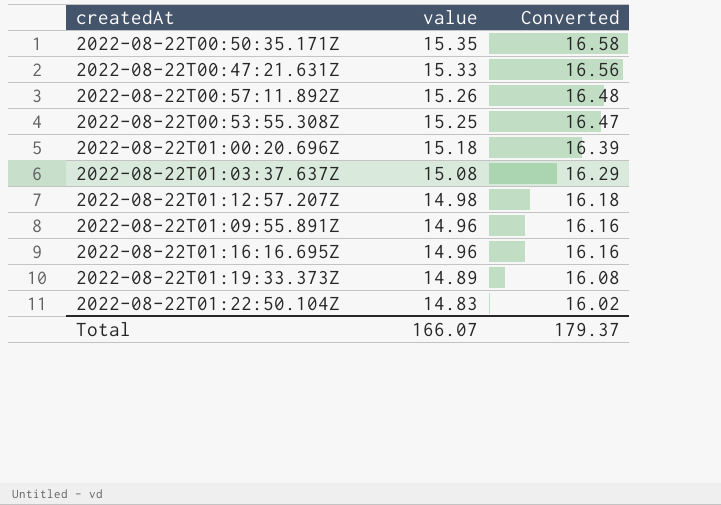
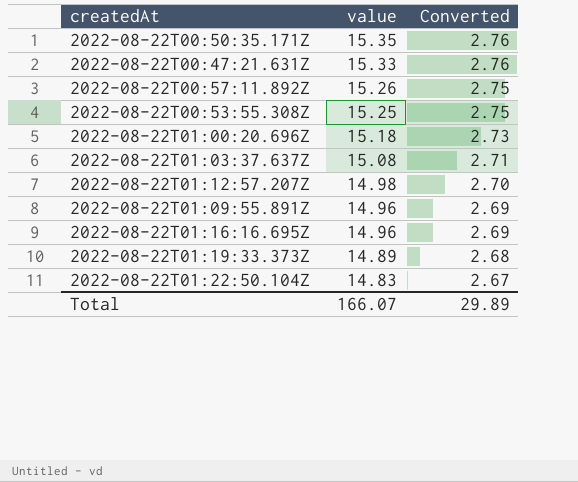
column Converted | formula: [value] * 1.08 -> [value] * 0.18
Total | Converted: 179.37 -> 29.89

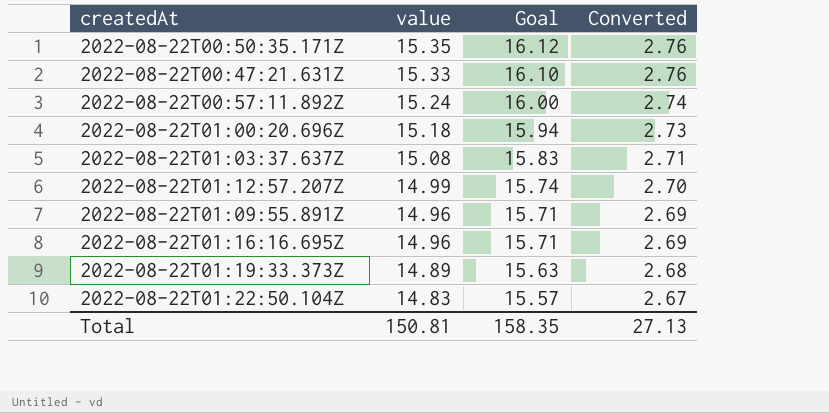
column Goal | formula: none -> [value] * 1.05
row 2022-08-22T00:53:55.308Z: 15.25 | 2.75 -> none
2022-08-22T00:57:11.892Z | value: 15.26 -> 15.24
2022-08-22T00:57:11.892Z | Converted: 2.75 -> 2.74
2022-08-22T01:12:57.207Z | value: 14.98 -> 14.99
Total | value: 166.07 -> 150.81
Total | Converted: 29.89 -> 27.13

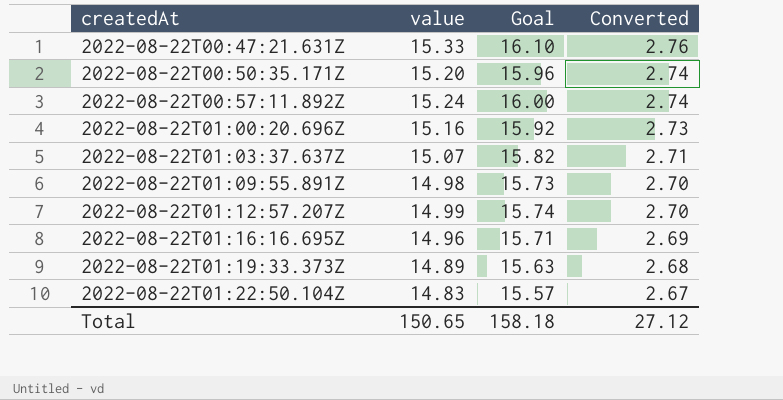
row order: value descending -> createdAt ascending
2022-08-22T00:50:35.171Z | value: 15.35 -> 15.20
2022-08-22T00:50:35.171Z | Goal: 16.12 -> 15.96
2022-08-22T00:50:35.171Z | Converted: 2.76 -> 2.74
2022-08-22T01:00:20.696Z | value: 15.18 -> 15.16
2022-08-22T01:00:20.696Z | Goal: 15.94 -> 15.92
2022-08-22T01:03:37.637Z | value: 15.08 -> 15.07
2022-08-22T01:03:37.637Z | Goal: 15.83 -> 15.82
2022-08-22T01:09:55.891Z | value: 14.96 -> 14.98
2022-08-22T01:09:55.891Z | Goal: 15.71 -> 15.73
2022-08-22T01:09:55.891Z | Converted: 2.69 -> 2.70
Total | value: 150.81 -> 150.65
Total | Goal: 158.35 -> 158.18
Total | Converted: 27.13 -> 27.12

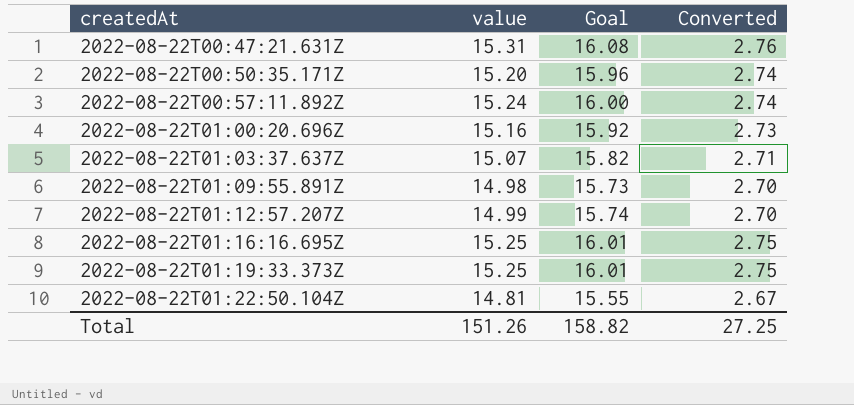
2022-08-22T00:47:21.631Z | value: 15.33 -> 15.31
2022-08-22T00:47:21.631Z | Goal: 16.10 -> 16.08
2022-08-22T01:16:16.695Z | value: 14.96 -> 15.25
2022-08-22T01:16:16.695Z | Goal: 15.71 -> 16.01
2022-08-22T01:16:16.695Z | Converted: 2.69 -> 2.75
2022-08-22T01:19:33.373Z | value: 14.89 -> 15.25
2022-08-22T01:19:33.373Z | Goal: 15.63 -> 16.01
2022-08-22T01:19:33.373Z | Converted: 2.68 -> 2.75
2022-08-22T01:22:50.104Z | value: 14.83 -> 14.81
2022-08-22T01:22:50.104Z | Goal: 15.57 -> 15.55
Total | value: 150.65 -> 151.26
Total | Goal: 158.18 -> 158.82
Total | Converted: 27.12 -> 27.25

